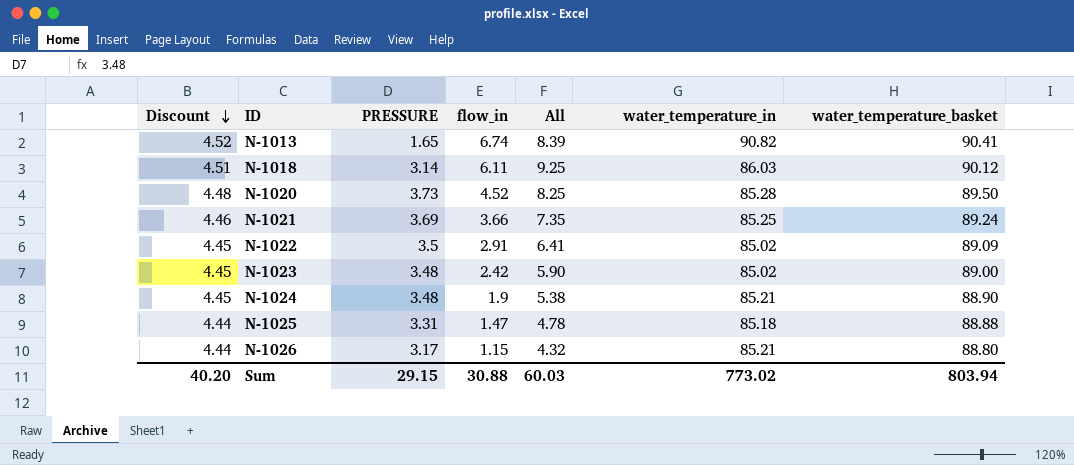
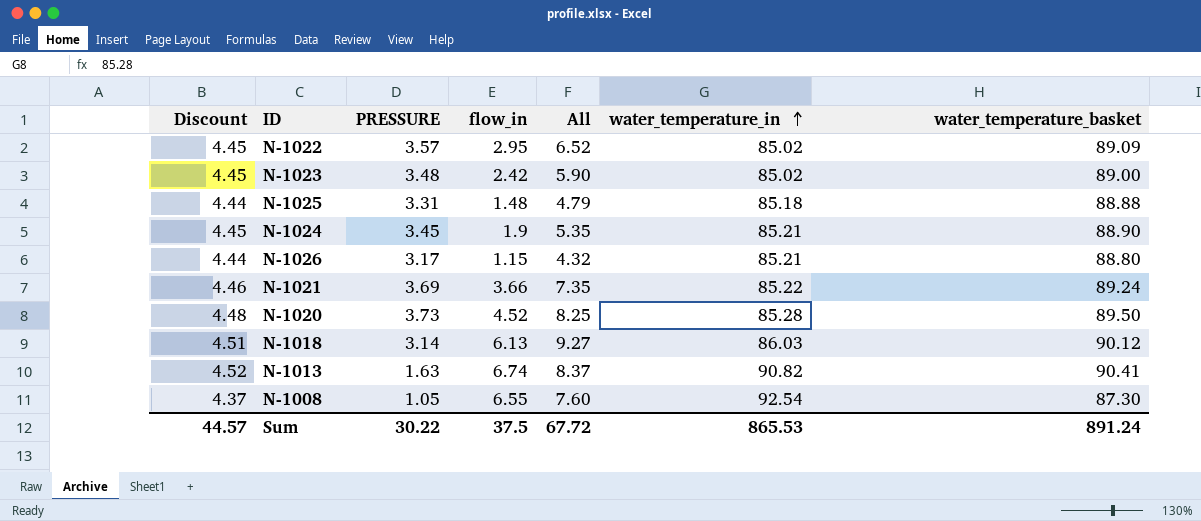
row order: Discount descending -> water_temperature_in ascending
N-1022 | PRESSURE: 3.5 -> 3.57
N-1022 | flow_in: 2.91 -> 2.95
N-1022 | All: 6.41 -> 6.52
N-1025 | flow_in: 1.47 -> 1.48
N-1025 | All: 4.78 -> 4.79
N-1024 | PRESSURE: 3.48 -> 3.45
N-1024 | All: 5.38 -> 5.35
N-1021 | water_temperature_in: 85.25 -> 85.22
N-1018 | flow_in: 6.11 -> 6.13
N-1018 | All: 9.25 -> 9.27
N-1013 | PRESSURE: 1.65 -> 1.63
N-1013 | All: 8.39 -> 8.37
row N-1008: none -> 4.37 | 1.05 | 6.55 | 7.60 | 92.54 | 87.30
Sum | Discount: 40.20 -> 44.57
Sum | PRESSURE: 29.15 -> 30.22
Sum | flow_in: 30.88 -> 37.5
Sum | All: 60.03 -> 67.72
Sum | water_temperature_in: 773.02 -> 865.53
Sum | water_temperature_basket: 803.94 -> 891.24

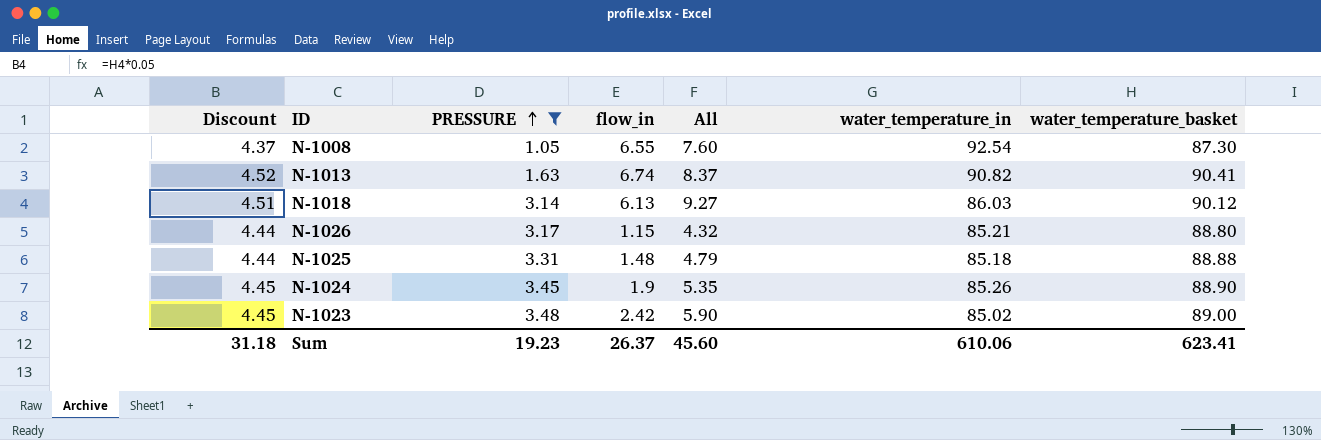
filter: none -> PRESSURE <= 3.48
row order: water_temperature_in ascending -> PRESSURE ascending
N-1024 | water_temperature_in: 85.21 -> 85.26
Sum | Discount: 44.57 -> 31.18
Sum | PRESSURE: 30.22 -> 19.23
Sum | flow_in: 37.5 -> 26.37
Sum | All: 67.72 -> 45.60
Sum | water_temperature_in: 865.53 -> 610.06
Sum | water_temperature_basket: 891.24 -> 623.41

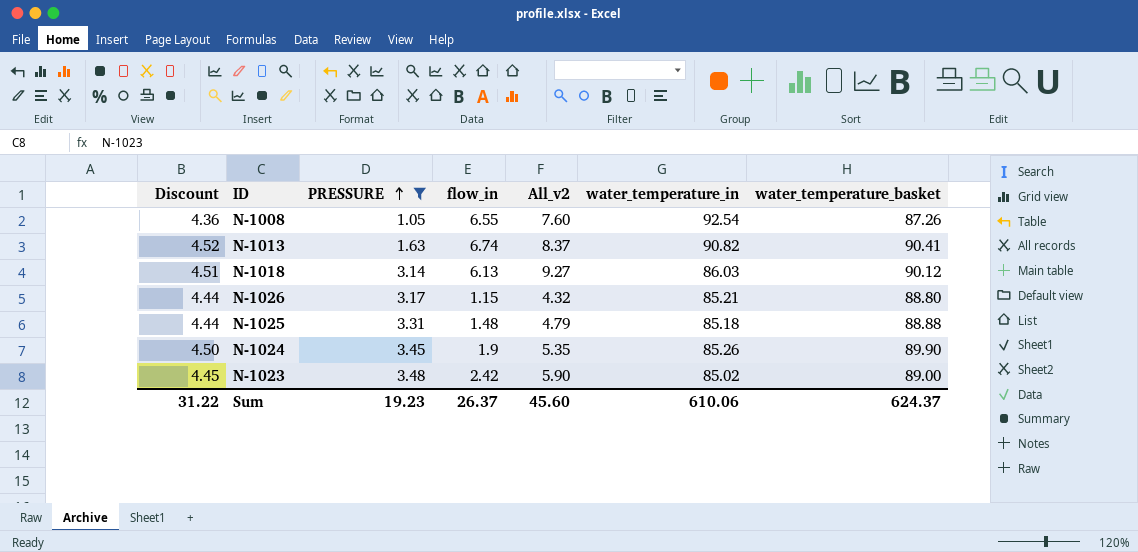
column name: All -> All_v2
N-1008 | Discount: 4.37 -> 4.36
N-1008 | water_temperature_basket: 87.30 -> 87.26
N-1024 | Discount: 4.45 -> 4.50
N-1024 | water_temperature_basket: 88.90 -> 89.90
Sum | Discount: 31.18 -> 31.22
Sum | water_temperature_basket: 623.41 -> 624.37

